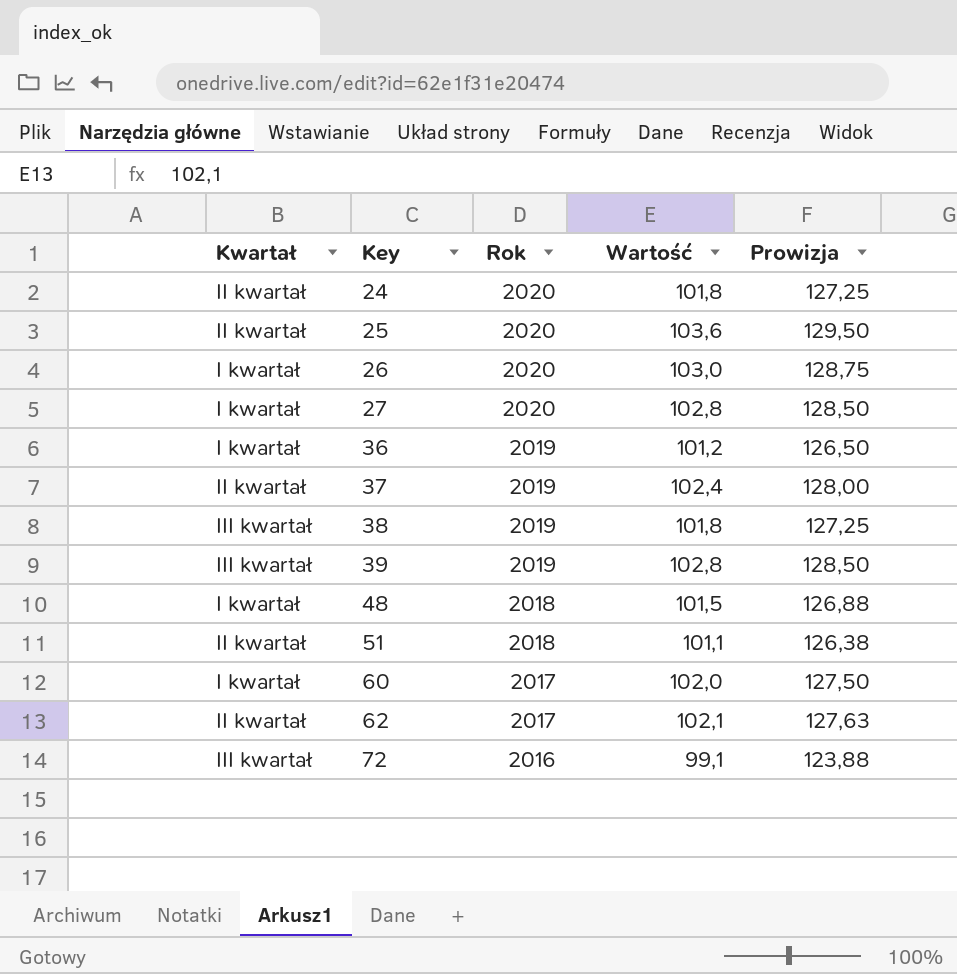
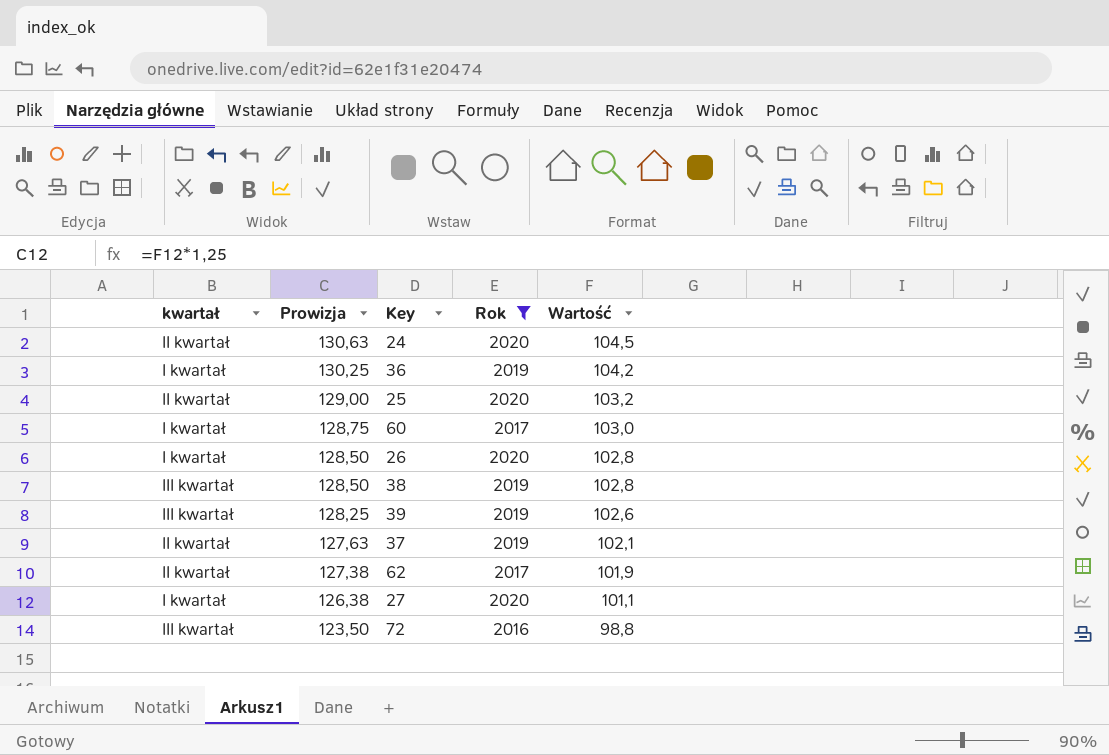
filter: none -> Rok != 2018
row order: Key ascending -> Prowizja descending
column name: Kwartał -> kwartał
column Prowizja | position: 5 -> 2
24 | Prowizja: 127,25 -> 130,63
24 | Wartość: 101,8 -> 104,5
36 | Prowizja: 126,50 -> 130,25
36 | Wartość: 101,2 -> 104,2
25 | Prowizja: 129,50 -> 129,00
25 | Wartość: 103,6 -> 103,2
60 | Prowizja: 127,50 -> 128,75
60 | Wartość: 102,0 -> 103,0
26 | Prowizja: 128,75 -> 128,50
26 | Wartość: 103,0 -> 102,8
38 | Prowizja: 127,25 -> 128,50
38 | Wartość: 101,8 -> 102,8
39 | Prowizja: 128,50 -> 128,25
39 | Wartość: 102,8 -> 102,6
37 | Prowizja: 128,00 -> 127,63
37 | Wartość: 102,4 -> 102,1
62 | Prowizja: 127,63 -> 127,38
62 | Wartość: 102,1 -> 101,9
27 | Prowizja: 128,50 -> 126,38
27 | Wartość: 102,8 -> 101,1
72 | Prowizja: 123,88 -> 123,50
72 | Wartość: 99,1 -> 98,8

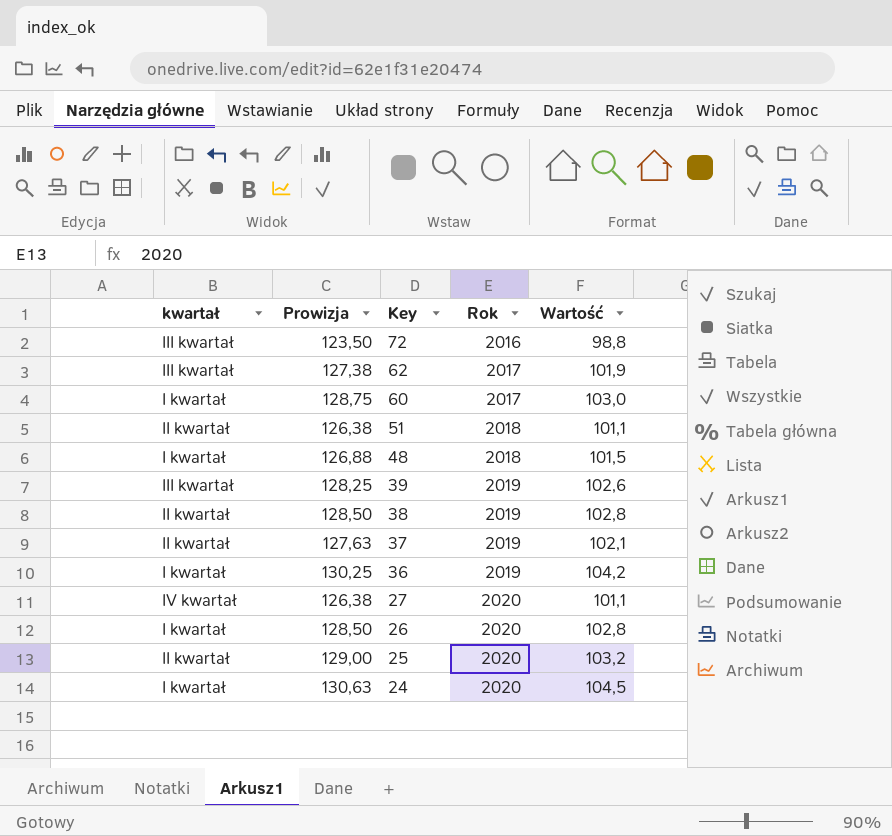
filter: Rok != 2018 -> none
row order: Prowizja descending -> Key descending
62 | kwartał: II kwartał -> III kwartał
38 | kwartał: III kwartał -> II kwartał
27 | kwartał: I kwartał -> IV kwartał
24 | kwartał: II kwartał -> I kwartał

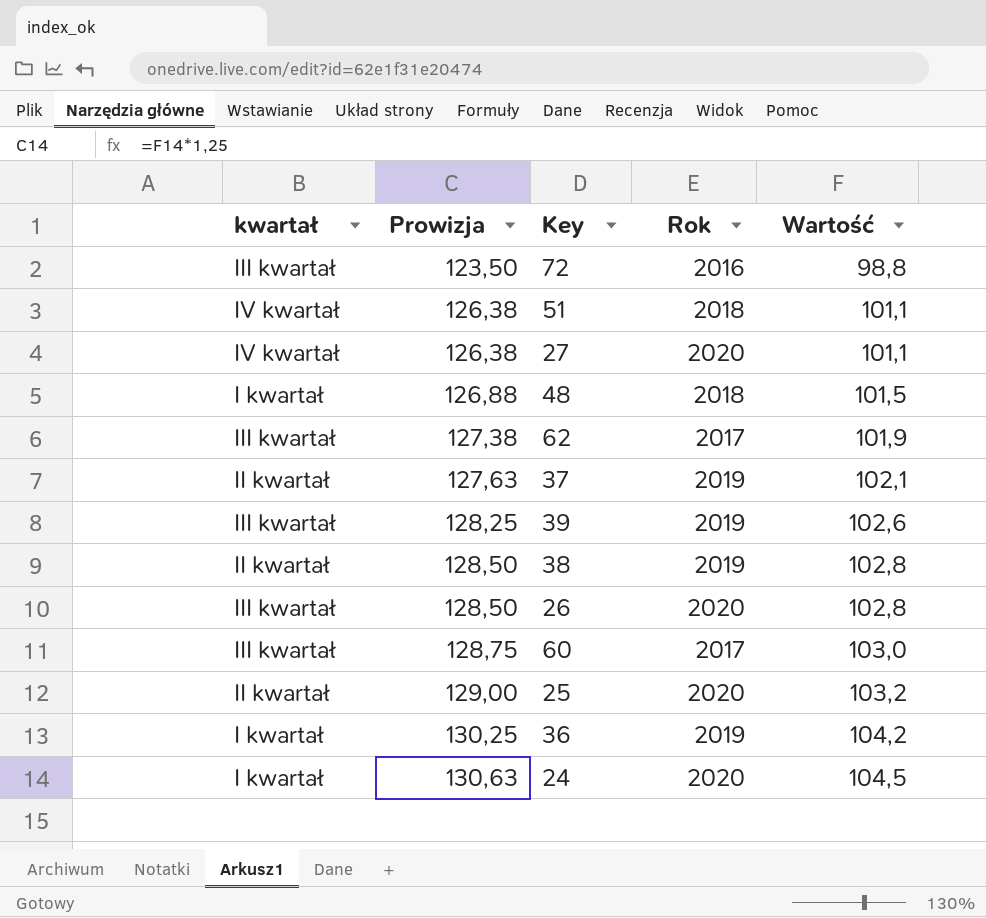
row order: Key descending -> Prowizja ascending
51 | kwartał: II kwartał -> IV kwartał
26 | kwartał: I kwartał -> III kwartał
60 | kwartał: I kwartał -> III kwartał

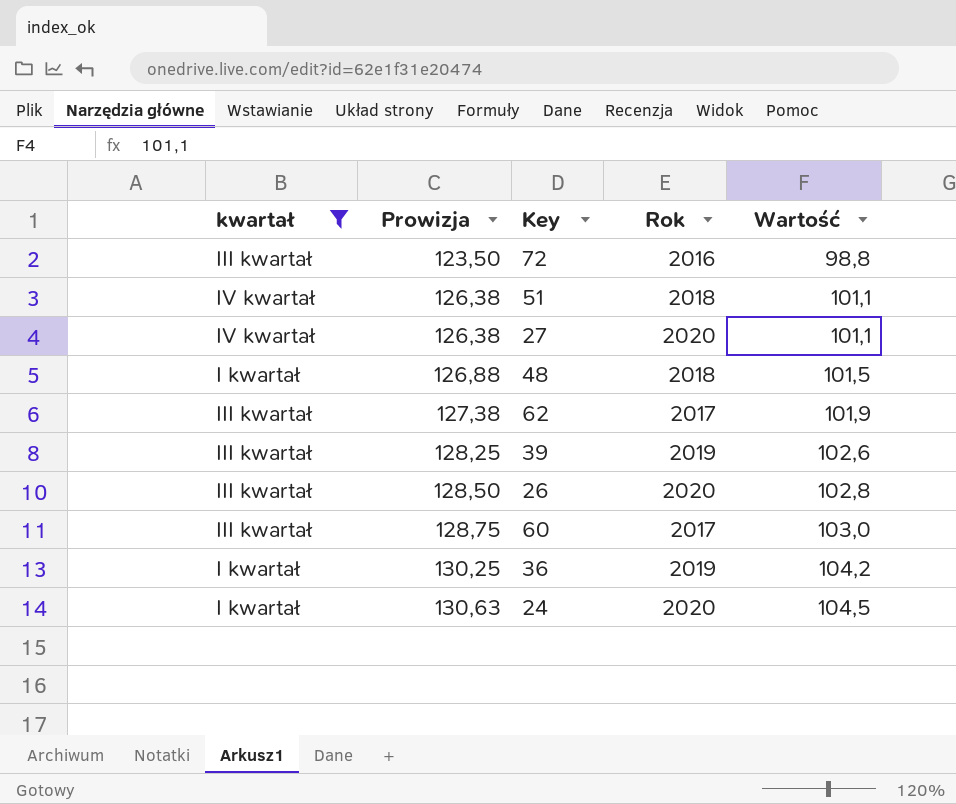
filter: none -> kwartał != II kwartał

